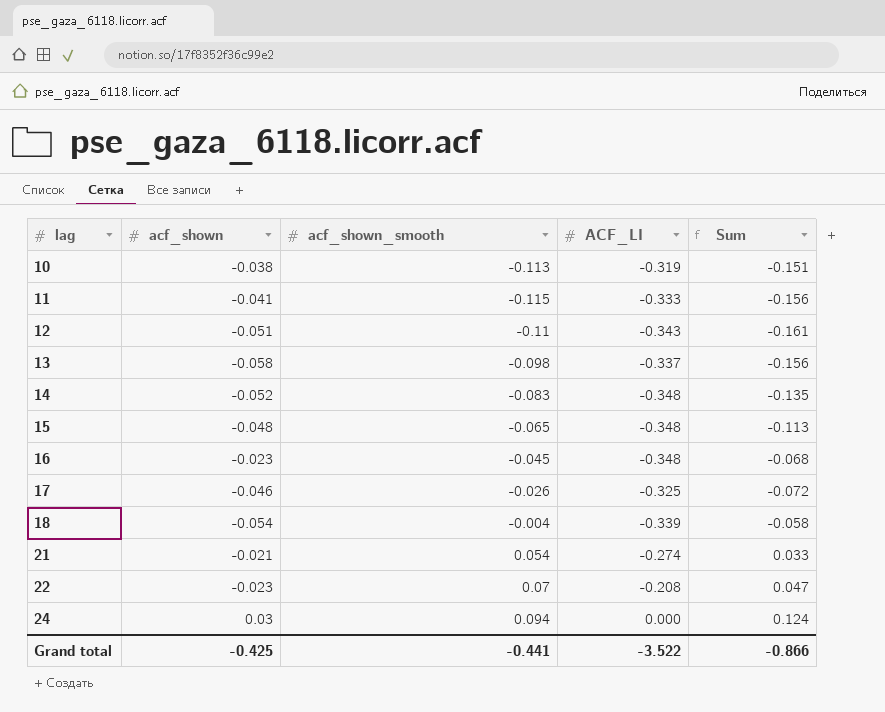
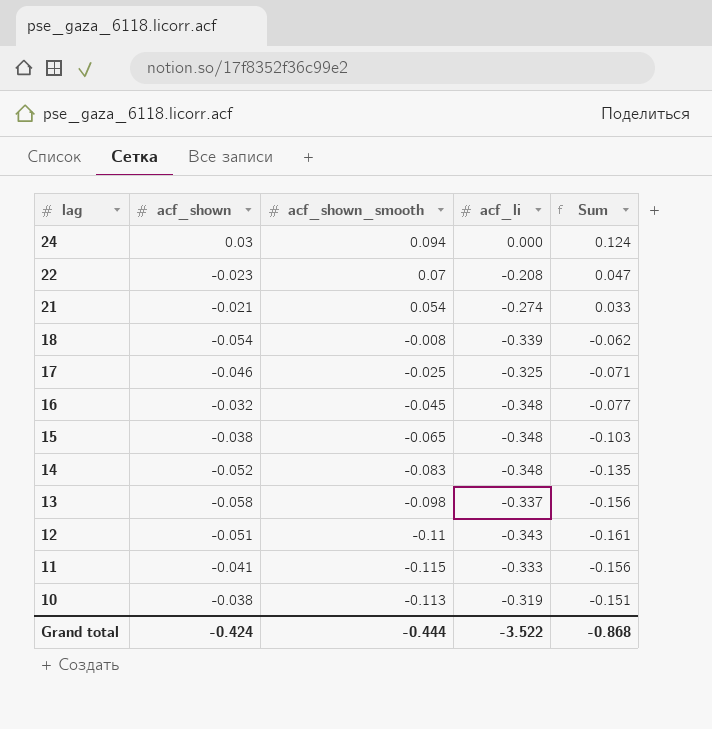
row order: lag ascending -> lag descending
column name: ACF_LI -> acf_li
18 | acf_shown_smooth: -0.004 -> -0.008
18 | Sum: -0.058 -> -0.062
17 | acf_shown_smooth: -0.026 -> -0.025
17 | Sum: -0.072 -> -0.071
16 | acf_shown: -0.023 -> -0.032
16 | Sum: -0.068 -> -0.077
15 | acf_shown: -0.048 -> -0.038
15 | Sum: -0.113 -> -0.103
Grand total | acf_shown: -0.425 -> -0.424
Grand total | acf_shown_smooth: -0.441 -> -0.444
Grand total | Sum: -0.866 -> -0.868

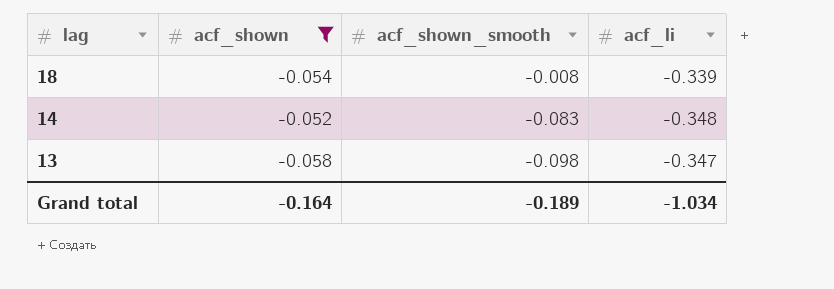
filter: none -> acf_shown <= -0.052
column Sum | formula: [acf_shown] + [acf_shown_smooth] -> none
13 | acf_li: -0.337 -> -0.347
Grand total | acf_shown: -0.424 -> -0.164
Grand total | acf_shown_smooth: -0.444 -> -0.189
Grand total | acf_li: -3.522 -> -1.034

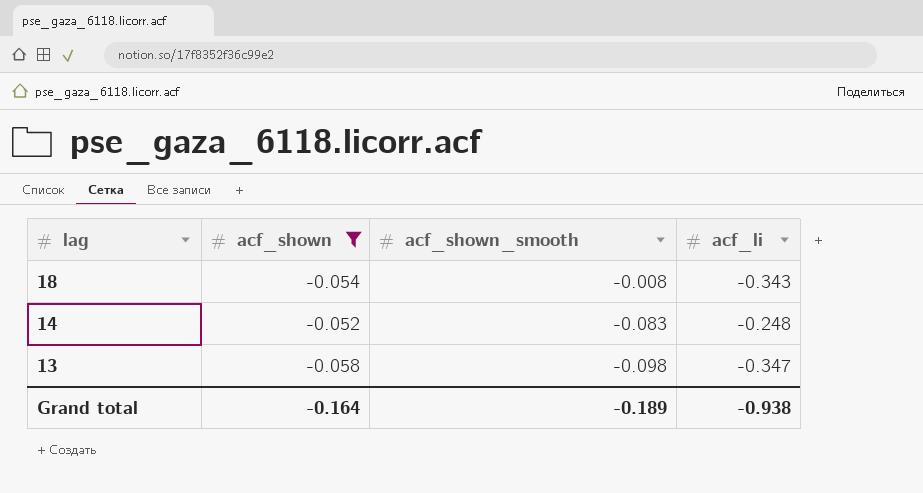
18 | acf_li: -0.339 -> -0.343
14 | acf_li: -0.348 -> -0.248
Grand total | acf_li: -1.034 -> -0.938

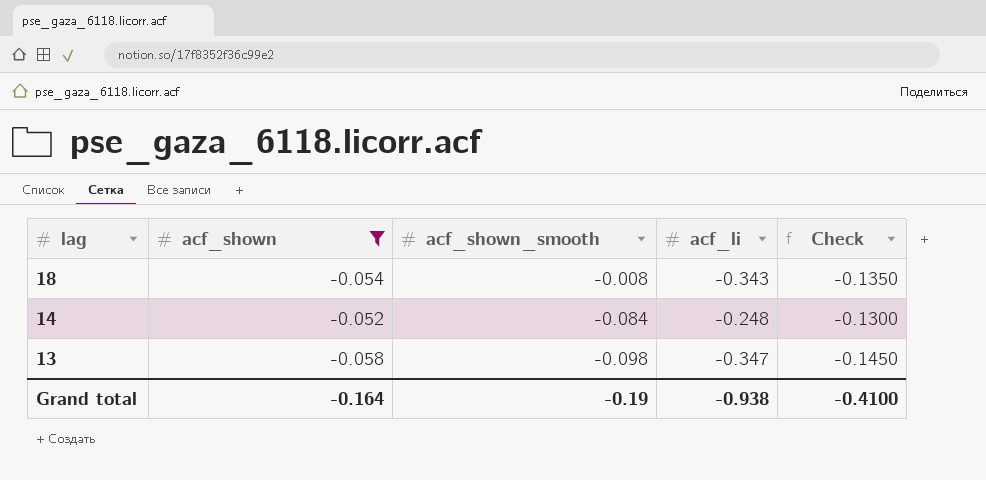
column Check | formula: none -> [acf_shown] * 2.5
14 | acf_shown_smooth: -0.083 -> -0.084
Grand total | acf_shown_smooth: -0.189 -> -0.19

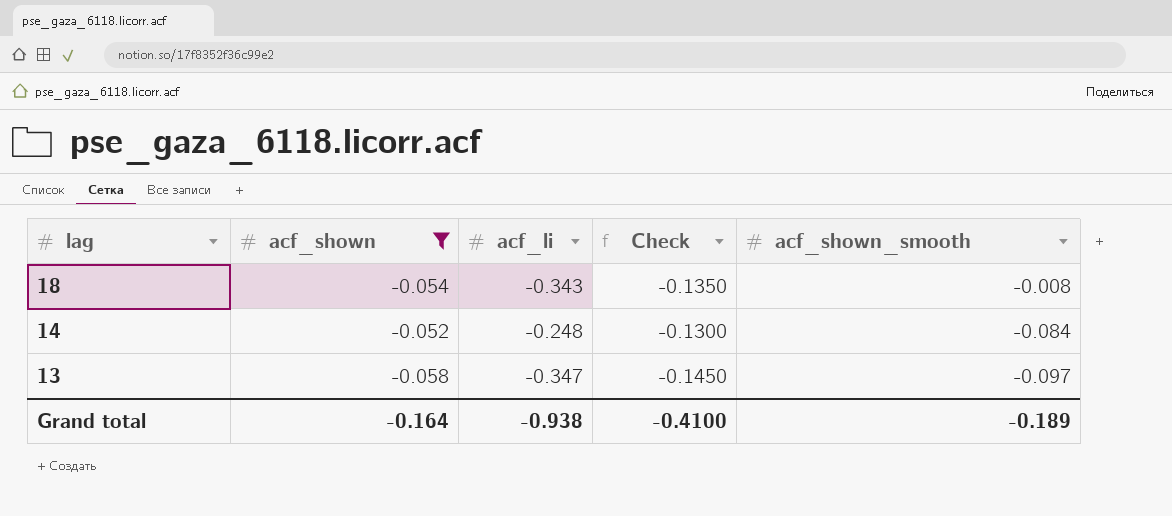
column acf_shown_smooth | position: 3 -> 5
13 | acf_shown_smooth: -0.098 -> -0.097
Grand total | acf_shown_smooth: -0.19 -> -0.189

